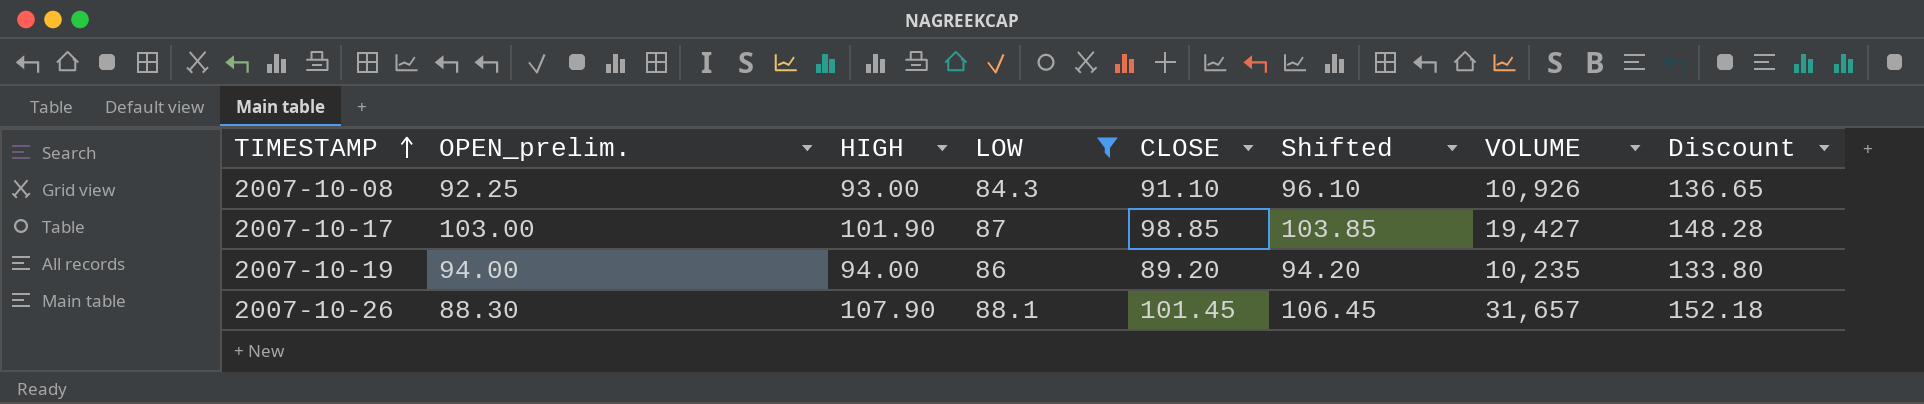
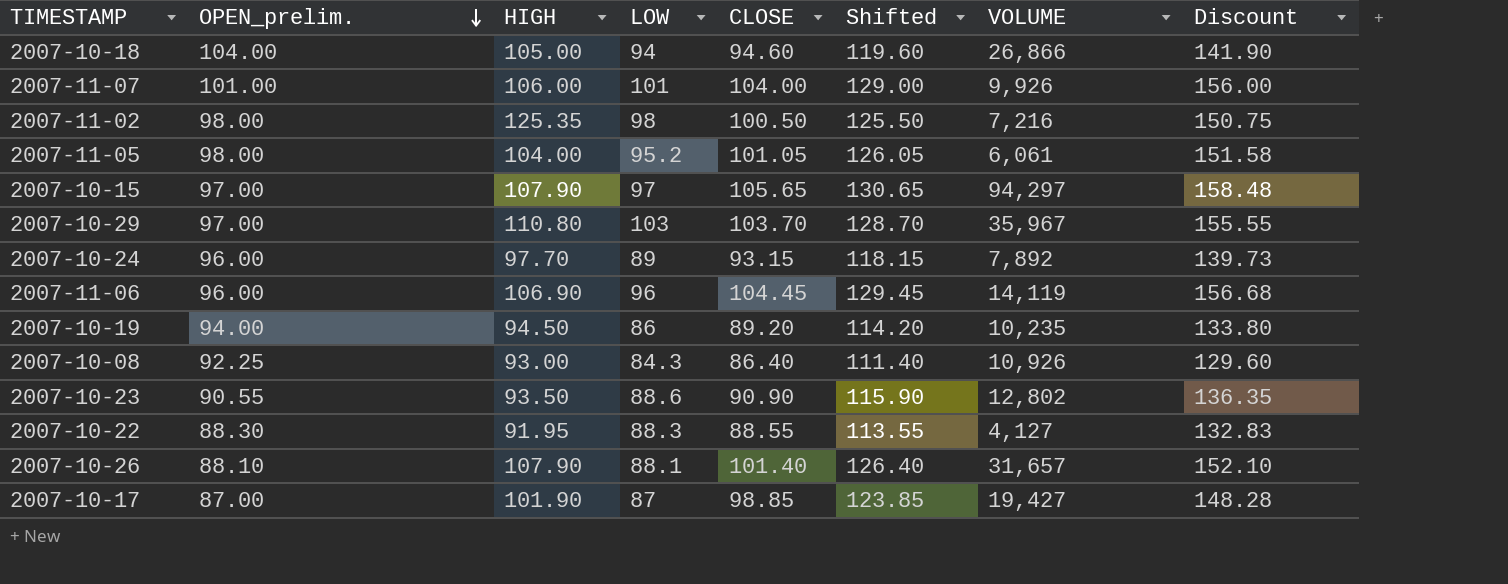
filter: LOW <= 88.1 -> none
row order: TIMESTAMP ascending -> OPEN_prelim. descending
column Shifted | formula: [CLOSE] + 5 -> [CLOSE] + 25
2007-10-19 | HIGH: 94.00 -> 94.50
2007-10-08 | CLOSE: 91.10 -> 86.40
2007-10-08 | Discount: 136.65 -> 129.60
2007-10-26 | OPEN_prelim.: 88.30 -> 88.10
2007-10-26 | CLOSE: 101.45 -> 101.40
2007-10-26 | Discount: 152.18 -> 152.10
2007-10-17 | OPEN_prelim.: 103.00 -> 87.00

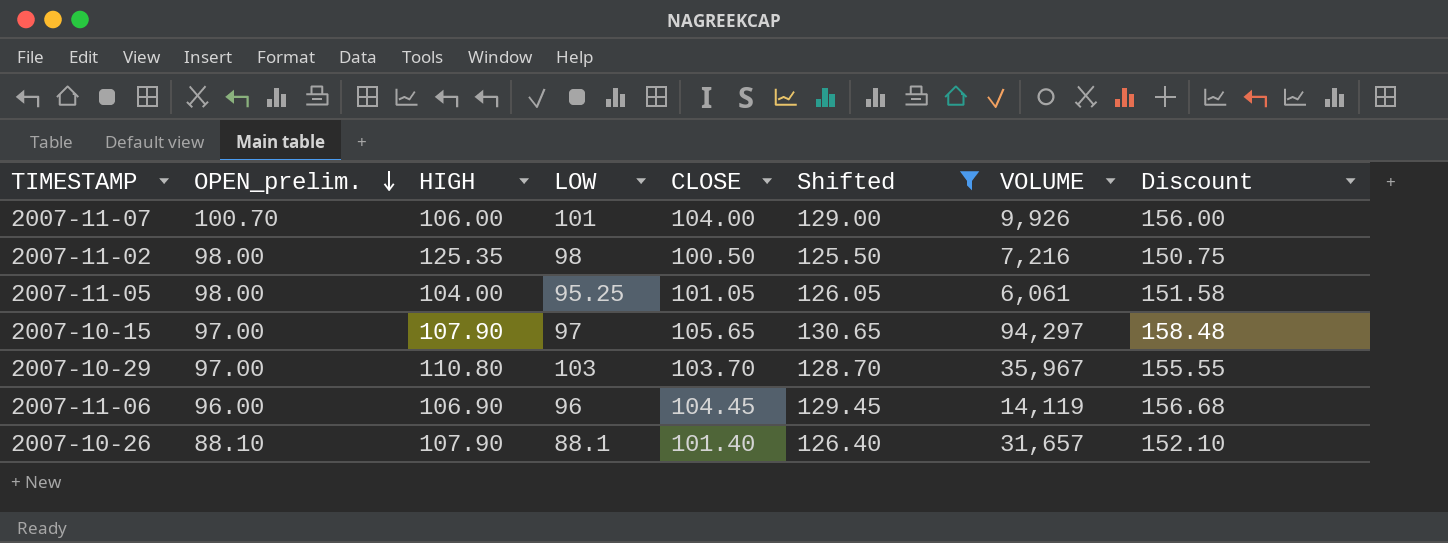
filter: none -> Shifted >= 125.50
2007-11-07 | OPEN_prelim.: 101.00 -> 100.70
2007-11-05 | LOW: 95.2 -> 95.25

